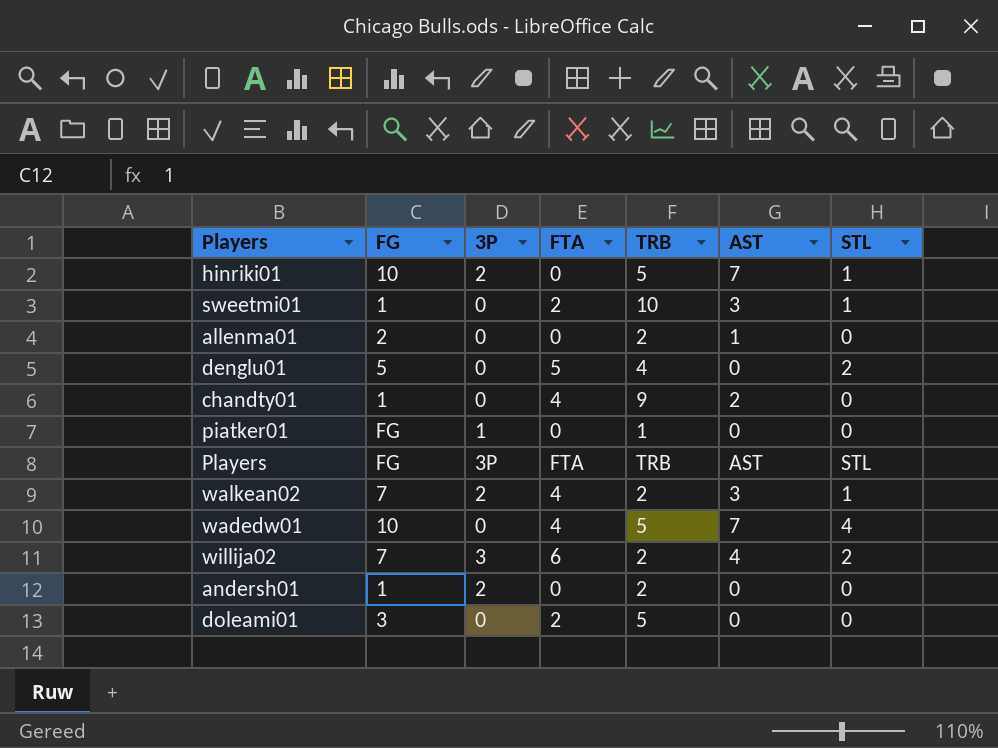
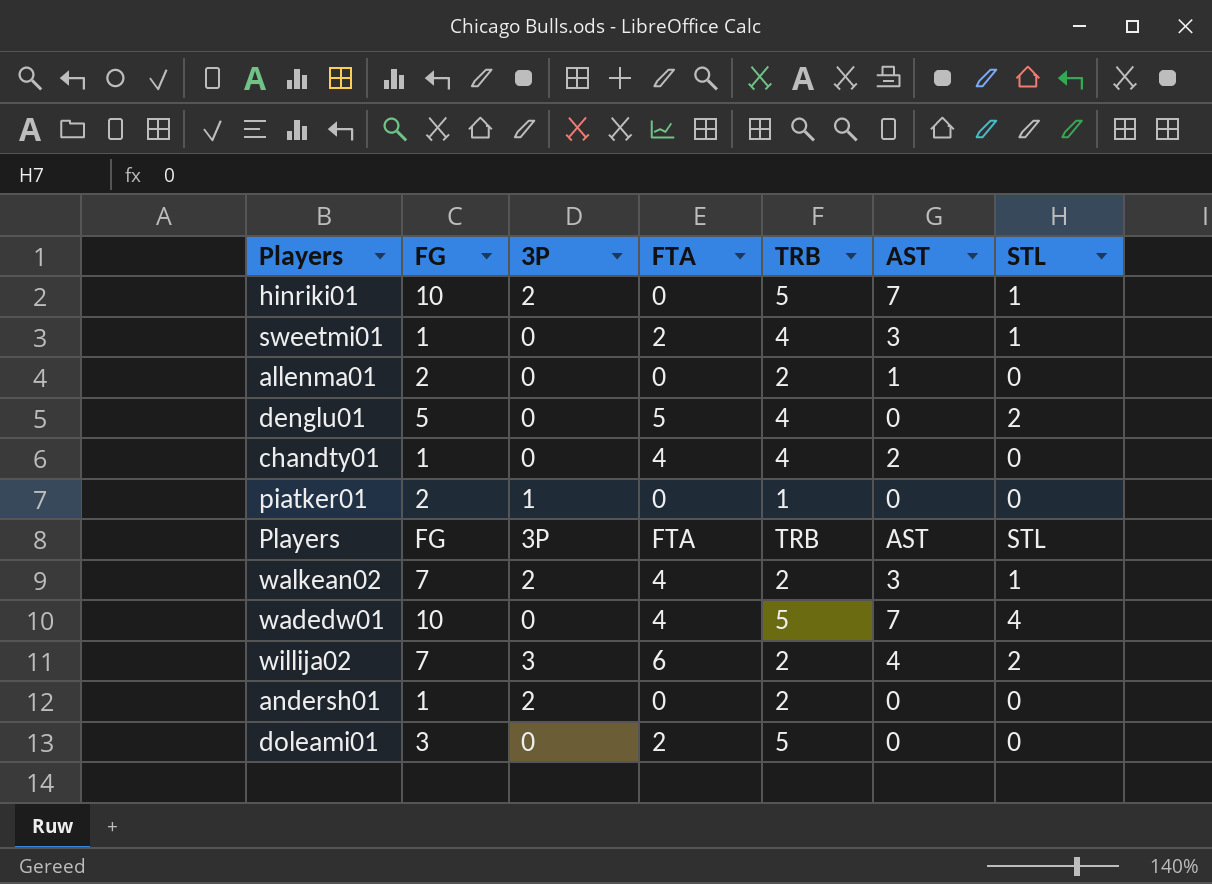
sweetmi01 | TRB: 10 -> 4
chandty01 | TRB: 9 -> 4
piatker01 | FG: FG -> 2

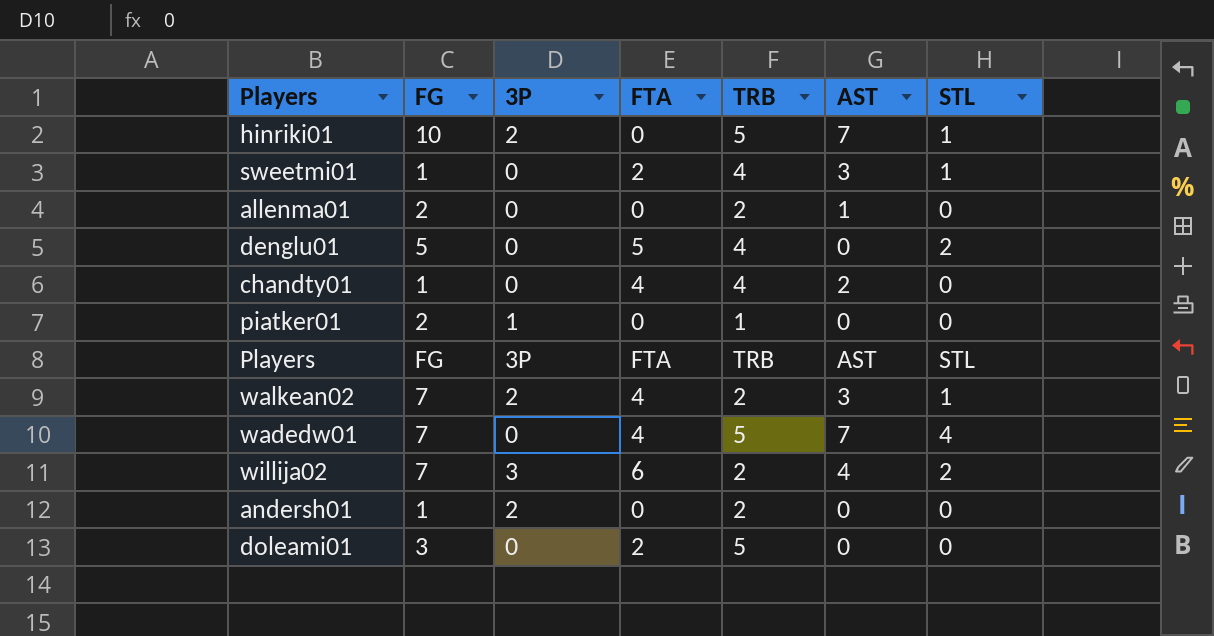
wadedw01 | FG: 10 -> 7

